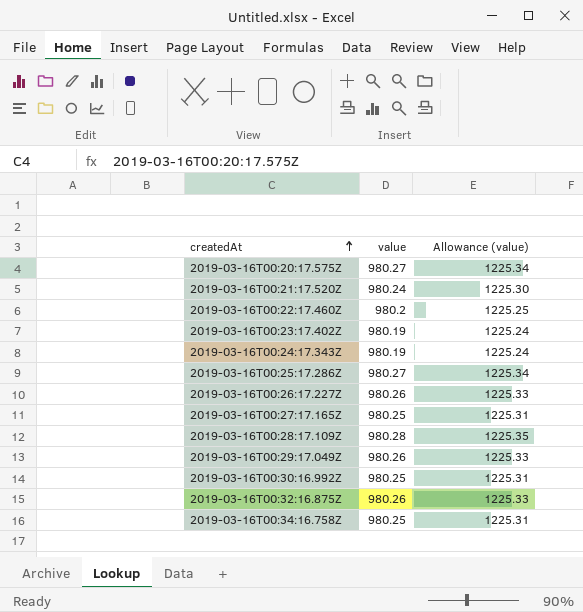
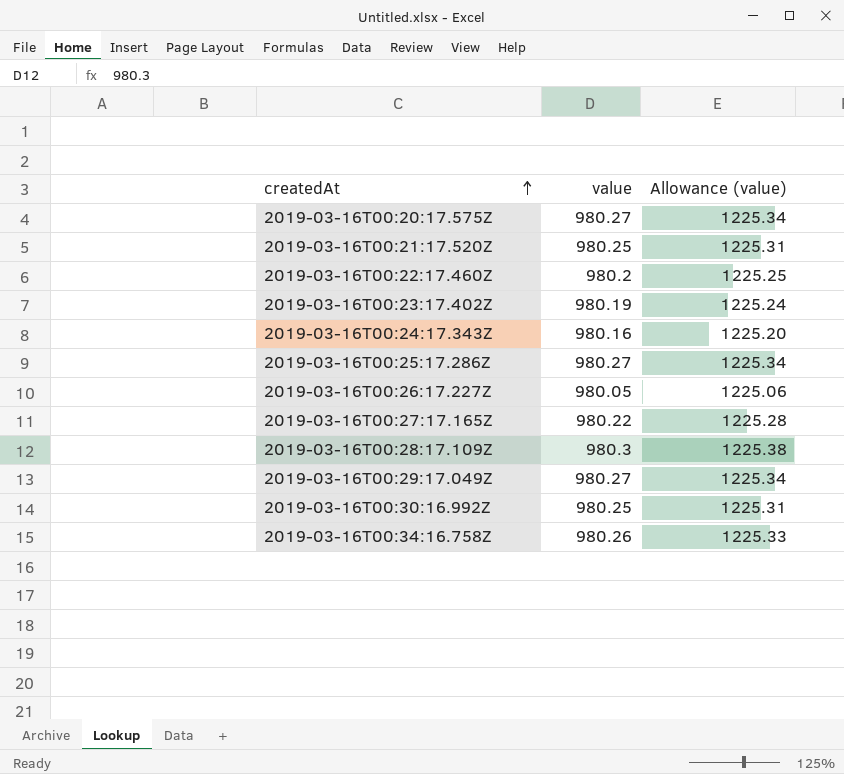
row 2019-03-16T00:32:16.875Z: 980.26 | 1225.33 -> none
2019-03-16T00:21:17.520Z | value: 980.24 -> 980.25
2019-03-16T00:21:17.520Z | Allowance (value): 1225.30 -> 1225.31
2019-03-16T00:24:17.343Z | value: 980.19 -> 980.16
2019-03-16T00:24:17.343Z | Allowance (value): 1225.24 -> 1225.20
2019-03-16T00:26:17.227Z | value: 980.26 -> 980.05
2019-03-16T00:26:17.227Z | Allowance (value): 1225.33 -> 1225.06
2019-03-16T00:27:17.165Z | value: 980.25 -> 980.22
2019-03-16T00:27:17.165Z | Allowance (value): 1225.31 -> 1225.28
2019-03-16T00:28:17.109Z | value: 980.28 -> 980.3
2019-03-16T00:28:17.109Z | Allowance (value): 1225.35 -> 1225.38
2019-03-16T00:29:17.049Z | value: 980.26 -> 980.27
2019-03-16T00:29:17.049Z | Allowance (value): 1225.33 -> 1225.34
2019-03-16T00:34:16.758Z | value: 980.25 -> 980.26
2019-03-16T00:34:16.758Z | Allowance (value): 1225.31 -> 1225.33

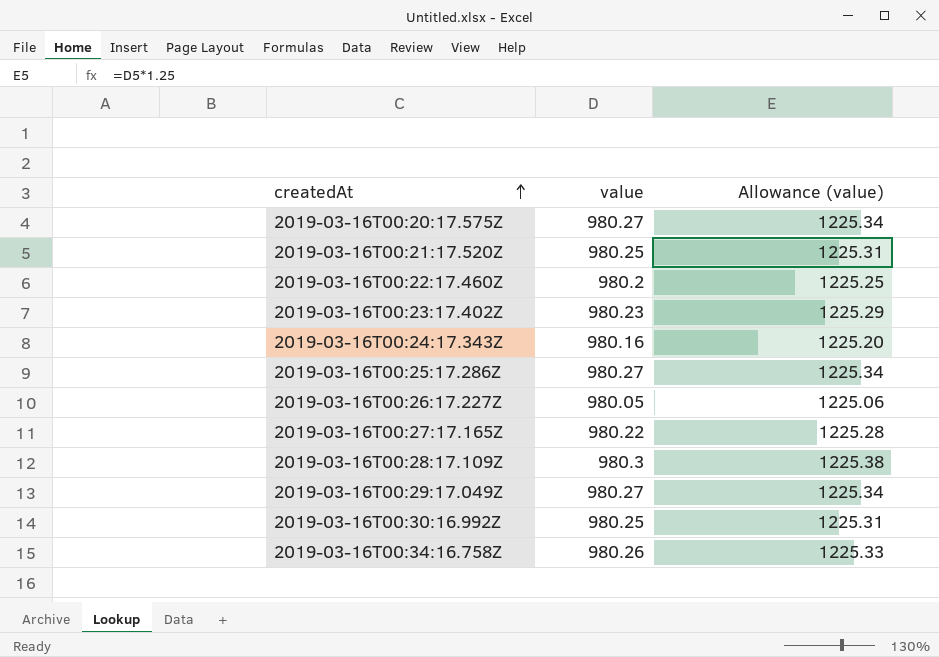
2019-03-16T00:23:17.402Z | value: 980.19 -> 980.23
2019-03-16T00:23:17.402Z | Allowance (value): 1225.24 -> 1225.29

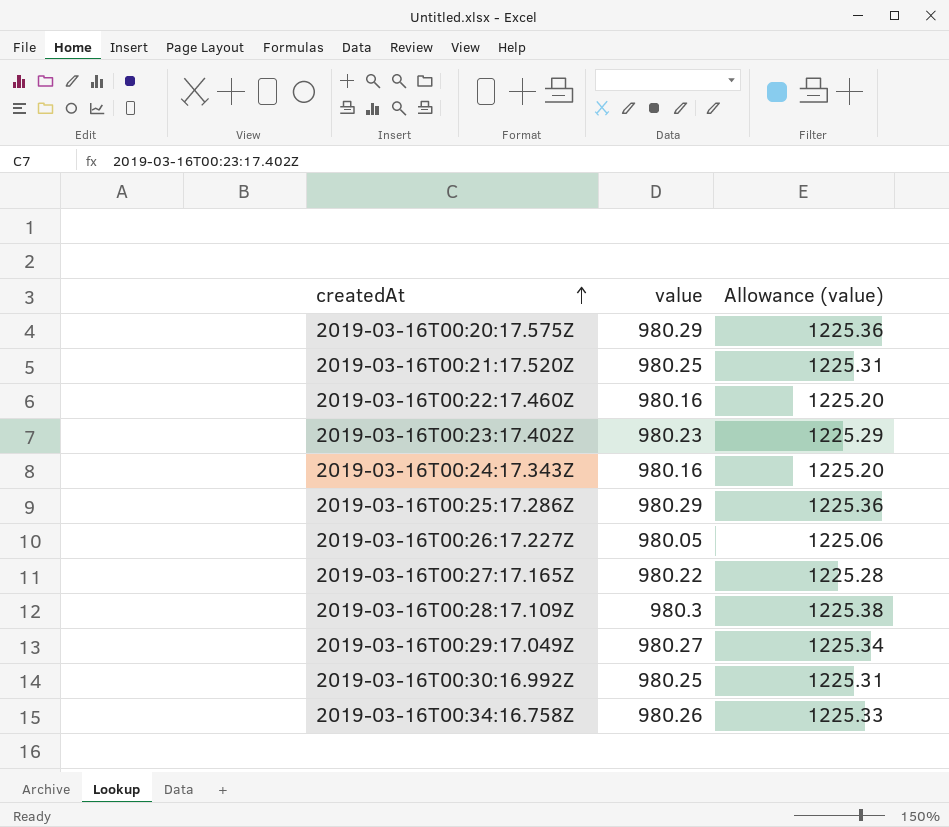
2019-03-16T00:20:17.575Z | value: 980.27 -> 980.29
2019-03-16T00:20:17.575Z | Allowance (value): 1225.34 -> 1225.36
2019-03-16T00:22:17.460Z | value: 980.2 -> 980.16
2019-03-16T00:22:17.460Z | Allowance (value): 1225.25 -> 1225.20
2019-03-16T00:25:17.286Z | value: 980.27 -> 980.29
2019-03-16T00:25:17.286Z | Allowance (value): 1225.34 -> 1225.36

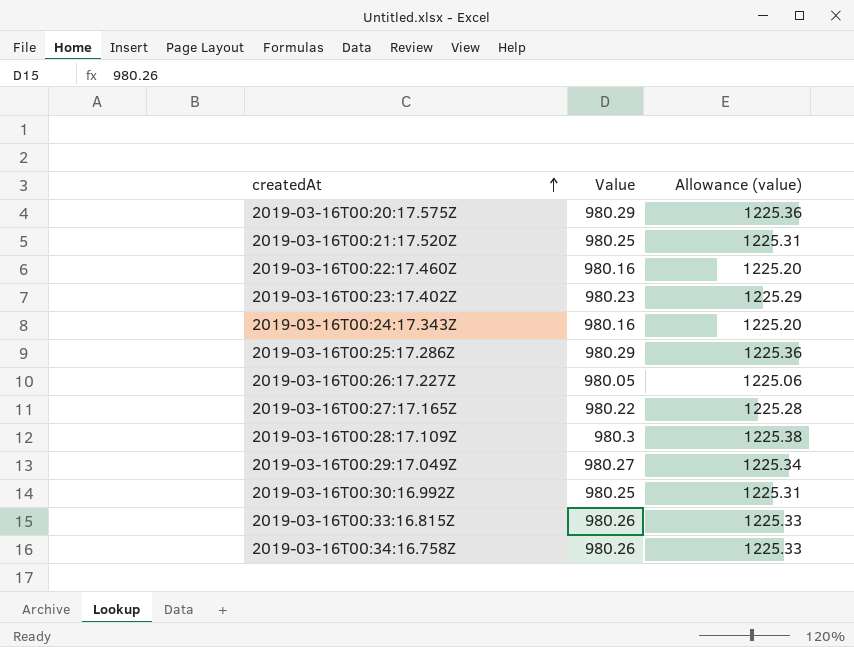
column name: value -> Value
row 2019-03-16T00:33:16.815Z: none -> 980.26 | 1225.33

